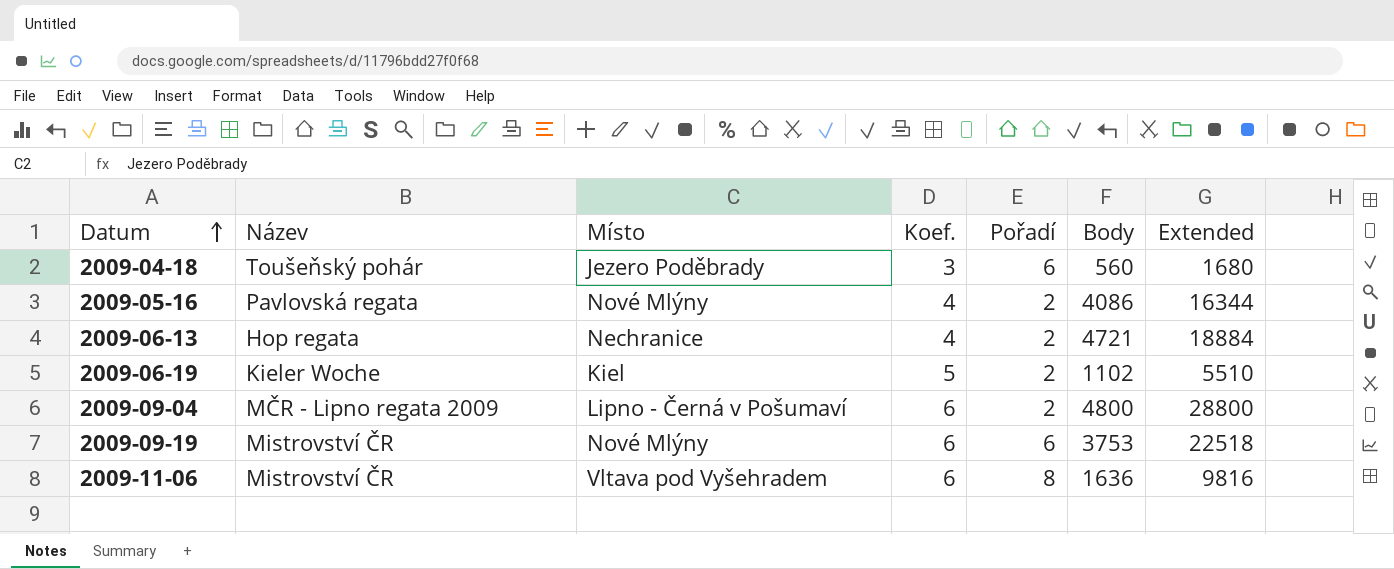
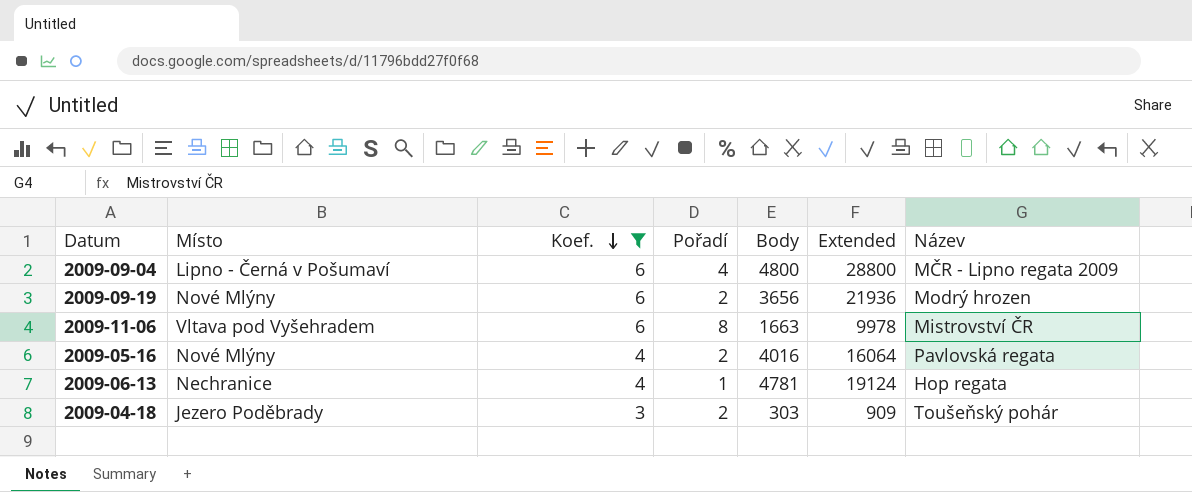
filter: none -> Koef. != 5
row order: Datum ascending -> Koef. descending
column Název | position: 2 -> 7
2009-09-04 | Pořadí: 2 -> 4
2009-09-19 | Pořadí: 6 -> 2
2009-09-19 | Body: 3753 -> 3656
2009-09-19 | Extended: 22518 -> 21936
2009-09-19 | Název: Mistrovství ČR -> Modrý hrozen
2009-11-06 | Body: 1636 -> 1663
2009-11-06 | Extended: 9816 -> 9978
2009-05-16 | Body: 4086 -> 4016
2009-05-16 | Extended: 16344 -> 16064
2009-06-13 | Pořadí: 2 -> 1
2009-06-13 | Body: 4721 -> 4781
2009-06-13 | Extended: 18884 -> 19124
2009-04-18 | Pořadí: 6 -> 2
2009-04-18 | Body: 560 -> 303
2009-04-18 | Extended: 1680 -> 909

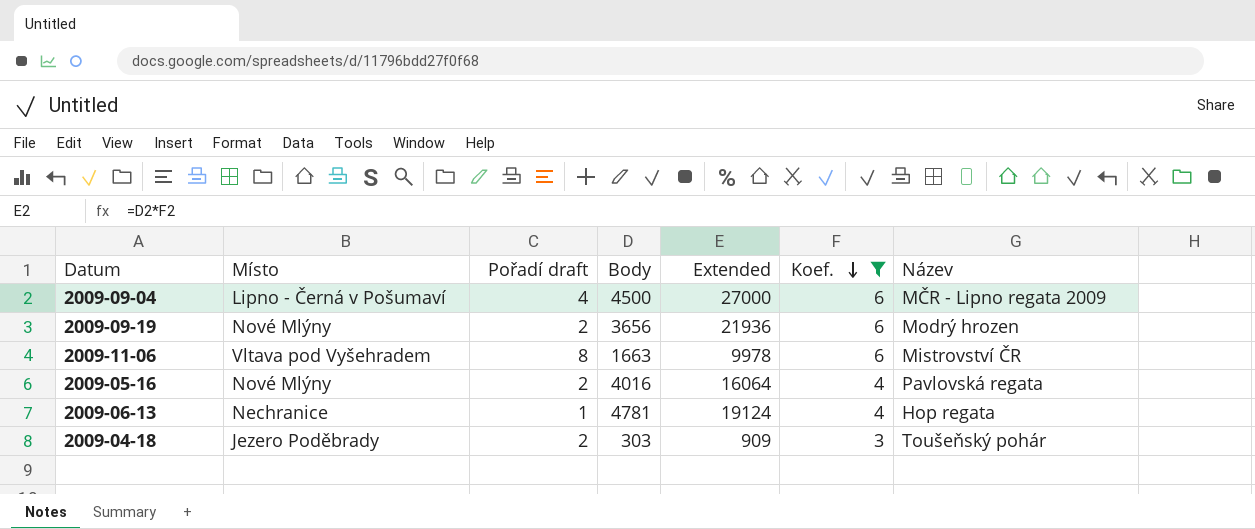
column name: Pořadí -> Pořadí draft
column Koef. | position: 3 -> 6
2009-09-04 | Body: 4800 -> 4500
2009-09-04 | Extended: 28800 -> 27000

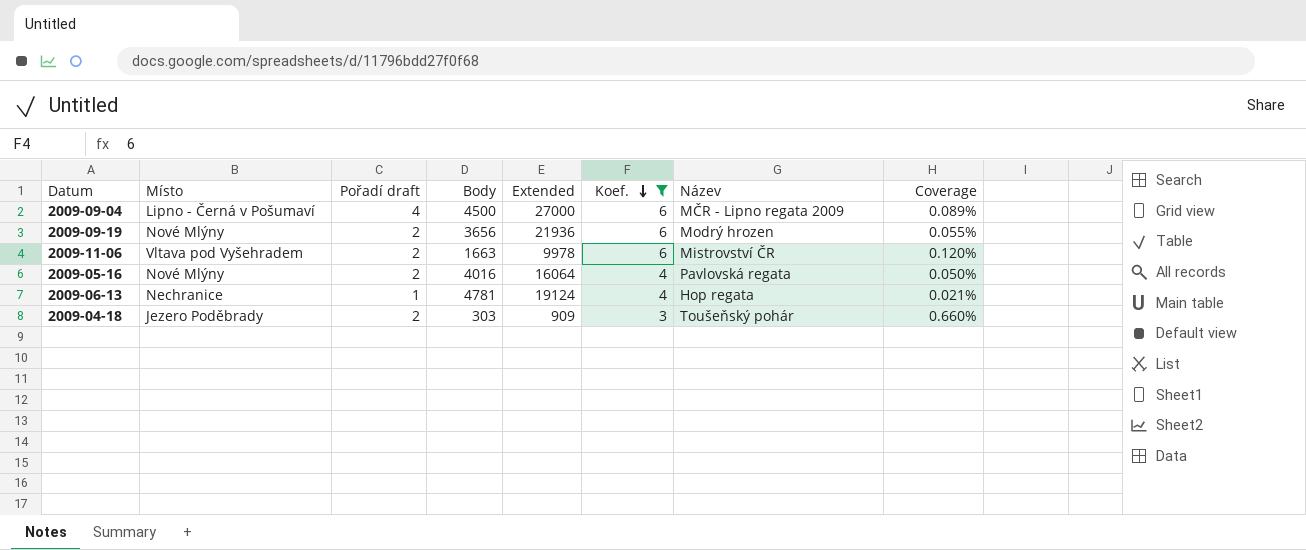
column Coverage | formula: none -> [Pořadí draft] / [Body]
2009-11-06 | Pořadí draft: 8 -> 2

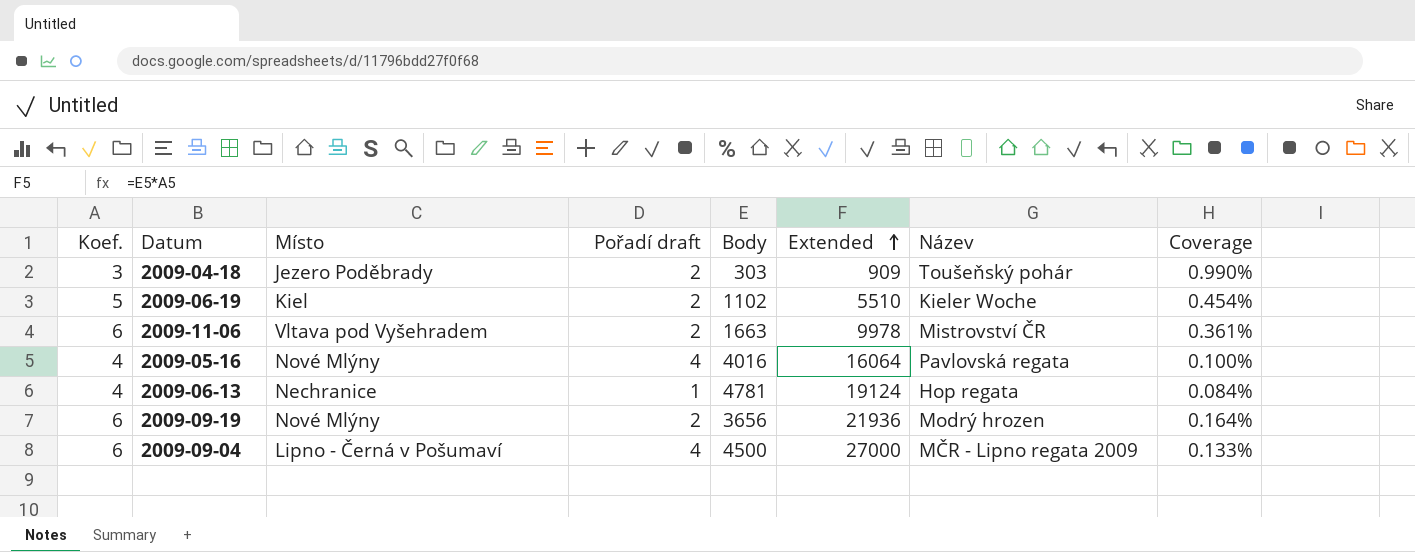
filter: Koef. != 5 -> none
row order: Koef. descending -> Extended ascending
column Koef. | position: 6 -> 1
column Coverage | formula: [Pořadí draft] / [Body] -> [Koef.] / [Body]
2009-05-16 | Pořadí draft: 2 -> 4

